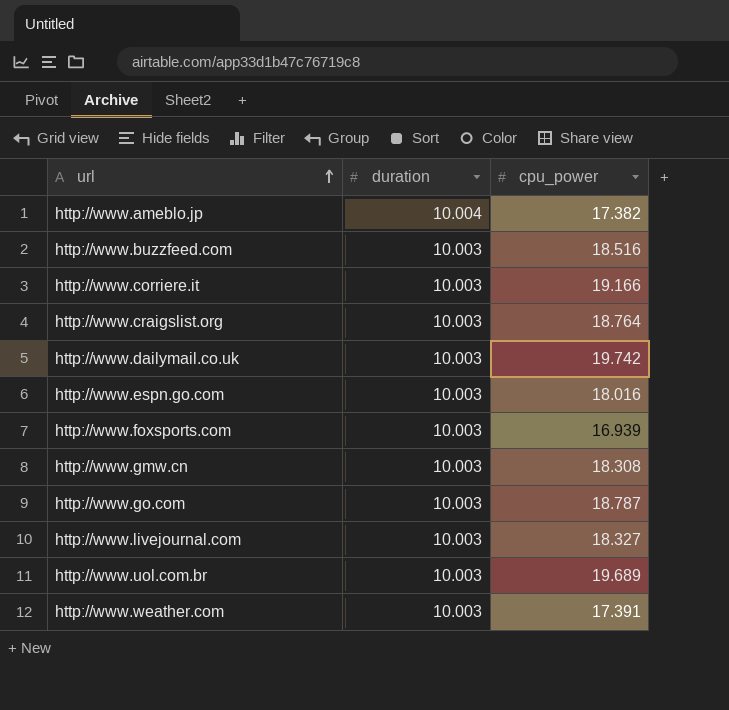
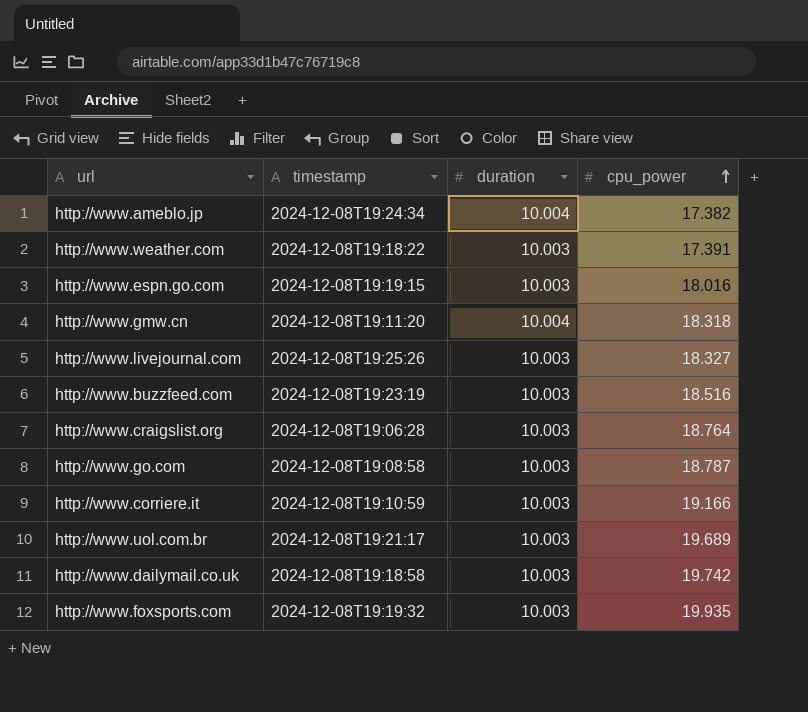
row order: url ascending -> cpu_power ascending
column timestamp | position: none -> 2
http://www.gmw.cn | duration: 10.003 -> 10.004
http://www.gmw.cn | cpu_power: 18.308 -> 18.318
http://www.foxsports.com | cpu_power: 16.939 -> 19.935

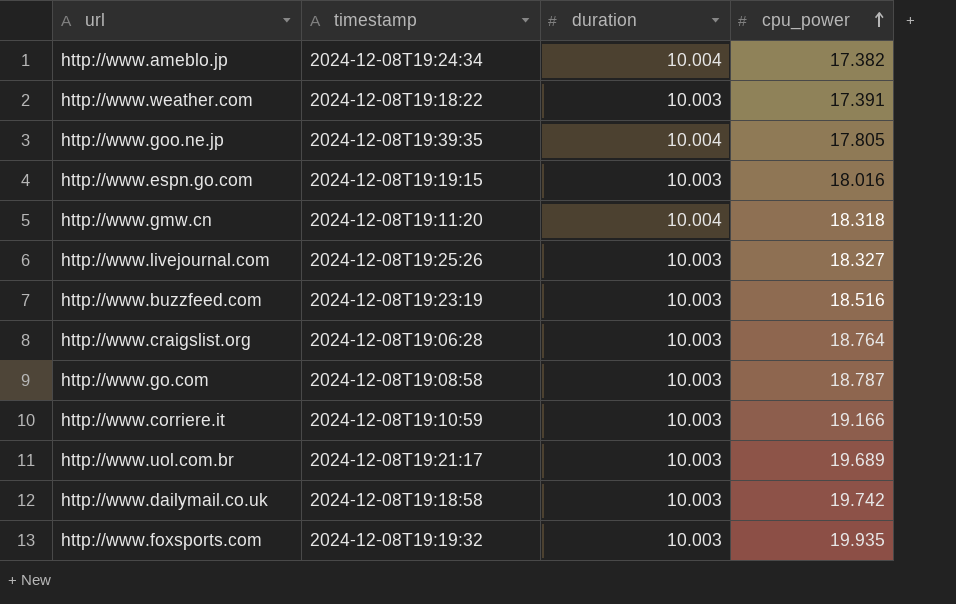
row http://www.goo.ne.jp: none -> 2024-12-08T19:39:35 | 10.004 | 17.805

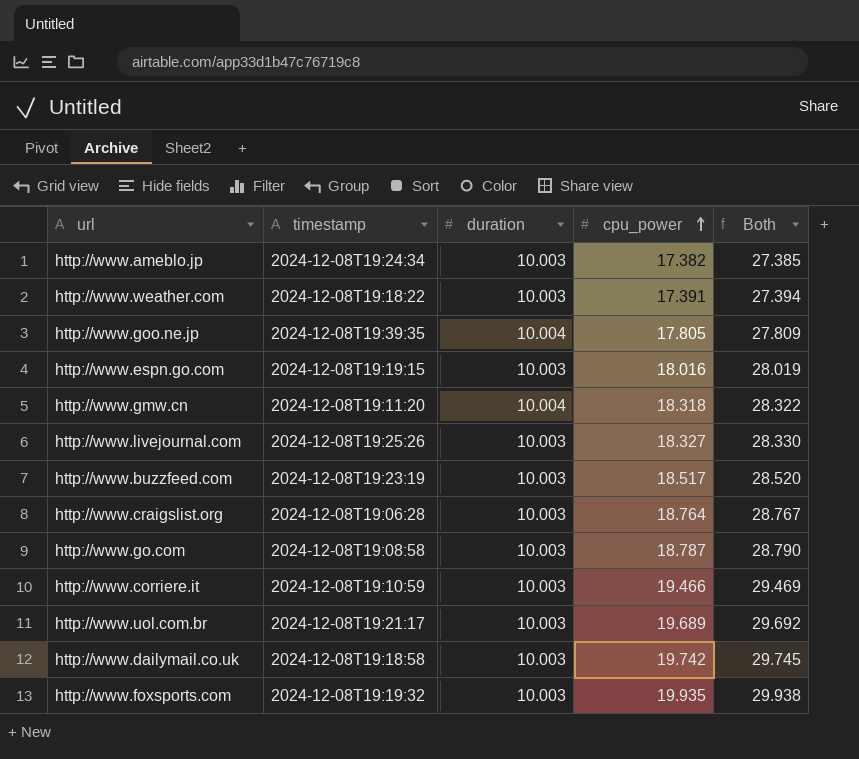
column Both | formula: none -> [duration] + [cpu_power]
http://www.ameblo.jp | duration: 10.004 -> 10.003
http://www.buzzfeed.com | cpu_power: 18.516 -> 18.517
http://www.corriere.it | cpu_power: 19.166 -> 19.466

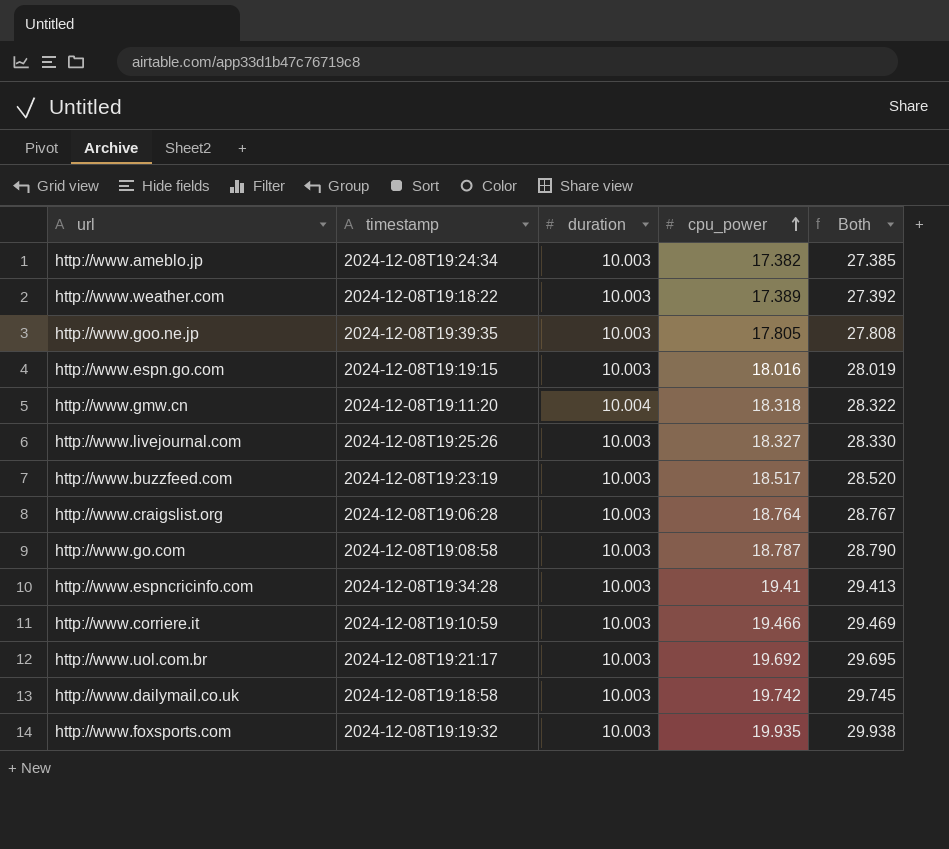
http://www.weather.com | cpu_power: 17.391 -> 17.389
http://www.weather.com | Both: 27.394 -> 27.392
http://www.goo.ne.jp | duration: 10.004 -> 10.003
http://www.goo.ne.jp | Both: 27.809 -> 27.808
row http://www.espncricinfo.com: none -> 2024-12-08T19:34:28 | 10.003 | 19.41 | 29.413
http://www.uol.com.br | cpu_power: 19.689 -> 19.692
http://www.uol.com.br | Both: 29.692 -> 29.695

